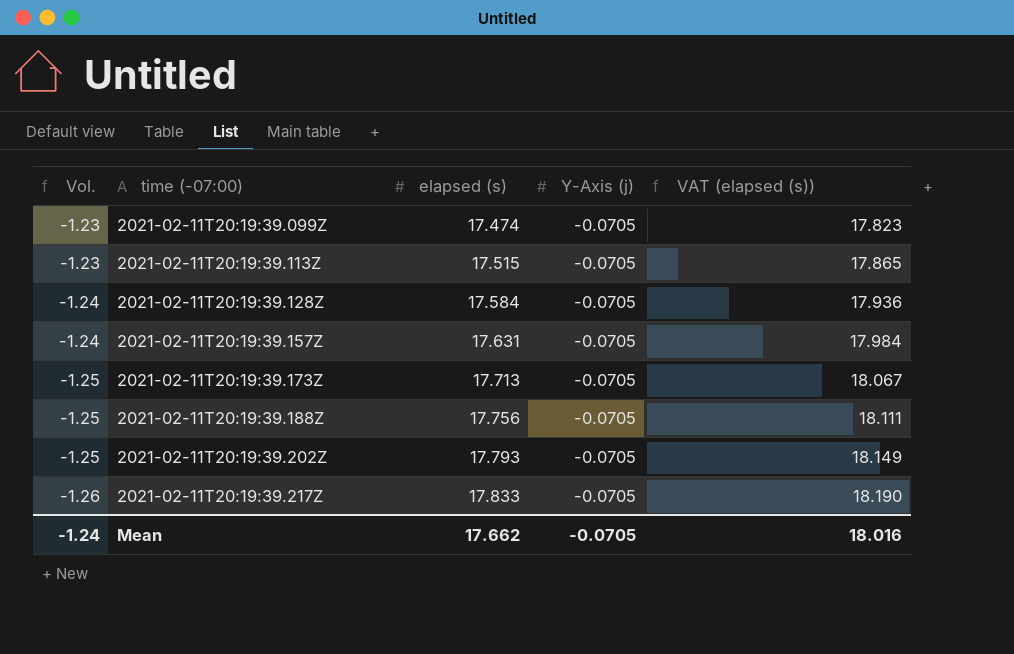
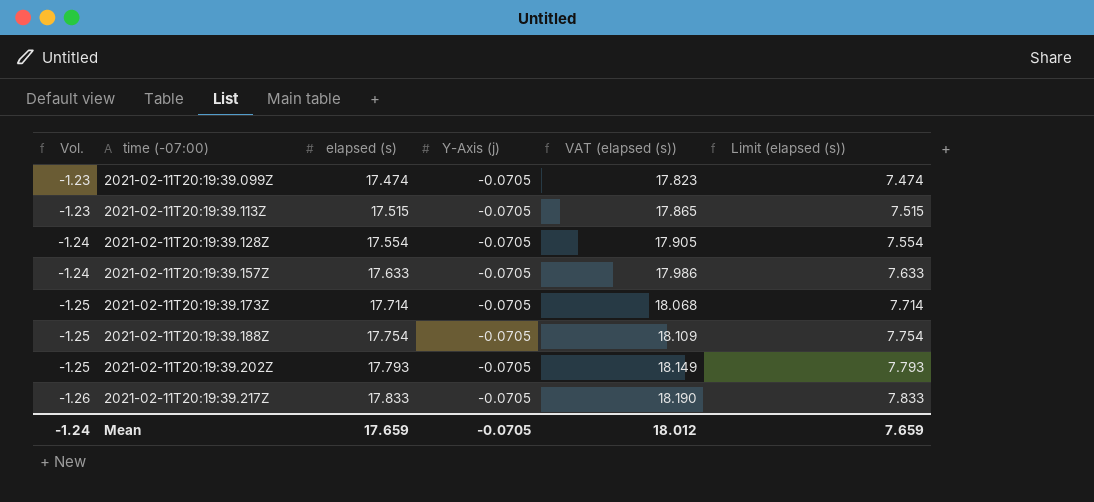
column Limit (elapsed (s)) | formula: none -> [elapsed (s)] - 10
2021-02-11T20:19:39.128Z | elapsed (s): 17.584 -> 17.554
2021-02-11T20:19:39.128Z | VAT (elapsed (s)): 17.936 -> 17.905
2021-02-11T20:19:39.157Z | elapsed (s): 17.631 -> 17.633
2021-02-11T20:19:39.157Z | VAT (elapsed (s)): 17.984 -> 17.986
2021-02-11T20:19:39.173Z | elapsed (s): 17.713 -> 17.714
2021-02-11T20:19:39.173Z | VAT (elapsed (s)): 18.067 -> 18.068
2021-02-11T20:19:39.188Z | elapsed (s): 17.756 -> 17.754
2021-02-11T20:19:39.188Z | VAT (elapsed (s)): 18.111 -> 18.109
Mean | elapsed (s): 17.662 -> 17.659
Mean | VAT (elapsed (s)): 18.016 -> 18.012

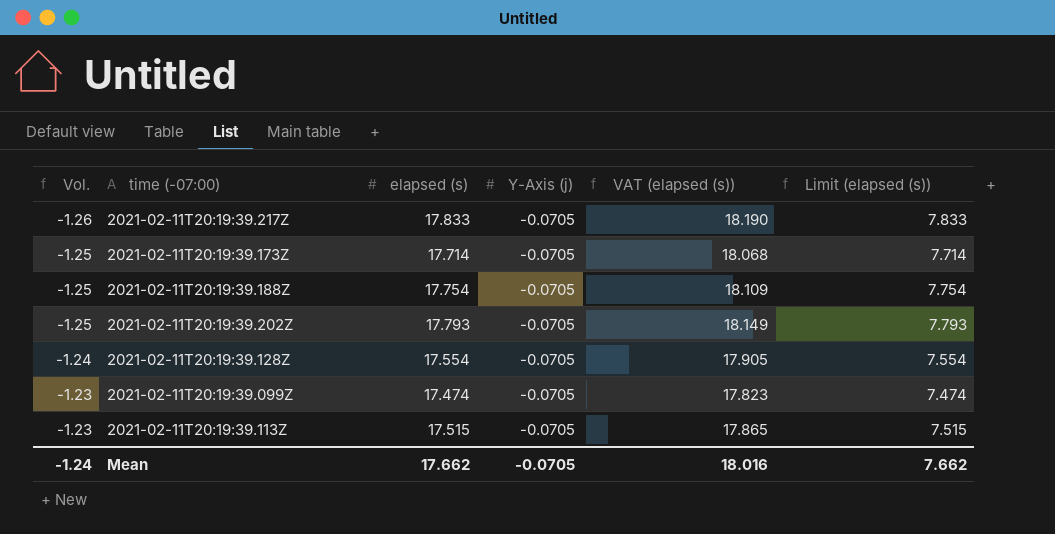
row order: Vol. descending -> Vol. ascending
row 2021-02-11T20:19:39.157Z: -1.24 | 17.633 | -0.0705 | 17.986 | 7.633 -> none
Mean | elapsed (s): 17.659 -> 17.662
Mean | VAT (elapsed (s)): 18.012 -> 18.016
Mean | Limit (elapsed (s)): 7.659 -> 7.662

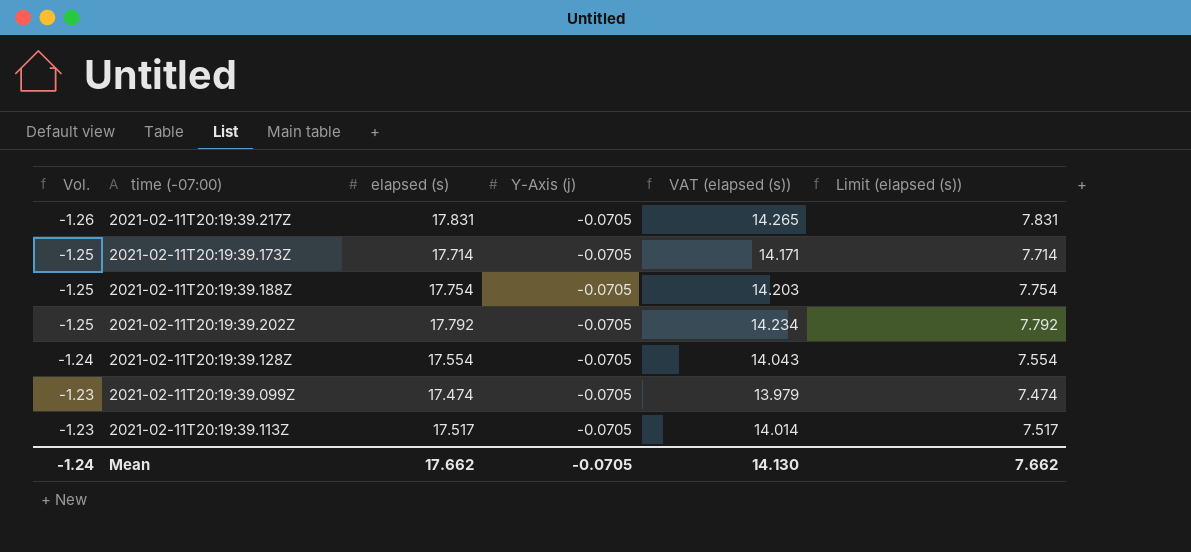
column VAT (elapsed (s)) | formula: [elapsed (s)] * 1.02 -> [elapsed (s)] * 0.8
2021-02-11T20:19:39.217Z | elapsed (s): 17.833 -> 17.831
2021-02-11T20:19:39.217Z | Limit (elapsed (s)): 7.833 -> 7.831
2021-02-11T20:19:39.202Z | elapsed (s): 17.793 -> 17.792
2021-02-11T20:19:39.202Z | Limit (elapsed (s)): 7.793 -> 7.792
2021-02-11T20:19:39.113Z | elapsed (s): 17.515 -> 17.517
2021-02-11T20:19:39.113Z | Limit (elapsed (s)): 7.515 -> 7.517
Mean | VAT (elapsed (s)): 18.016 -> 14.130

